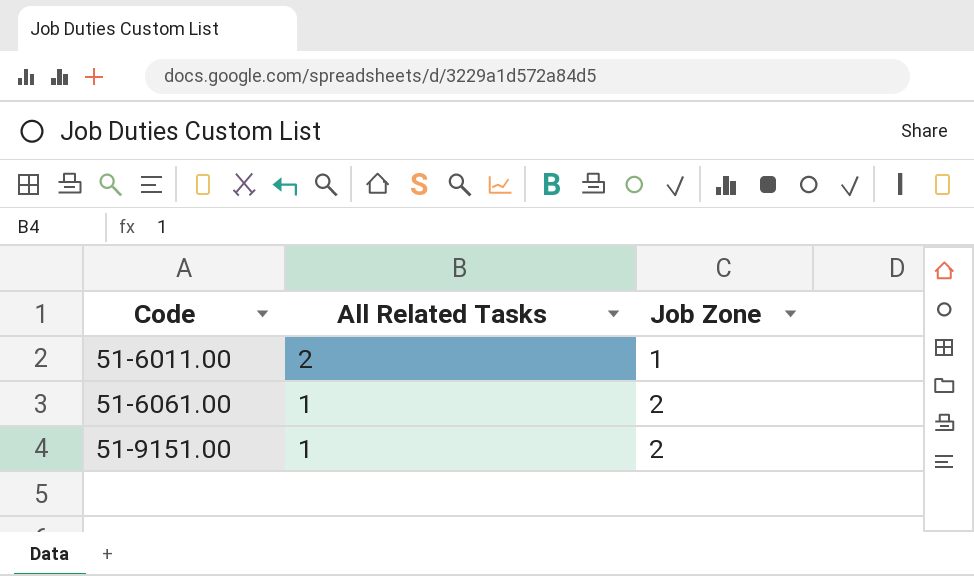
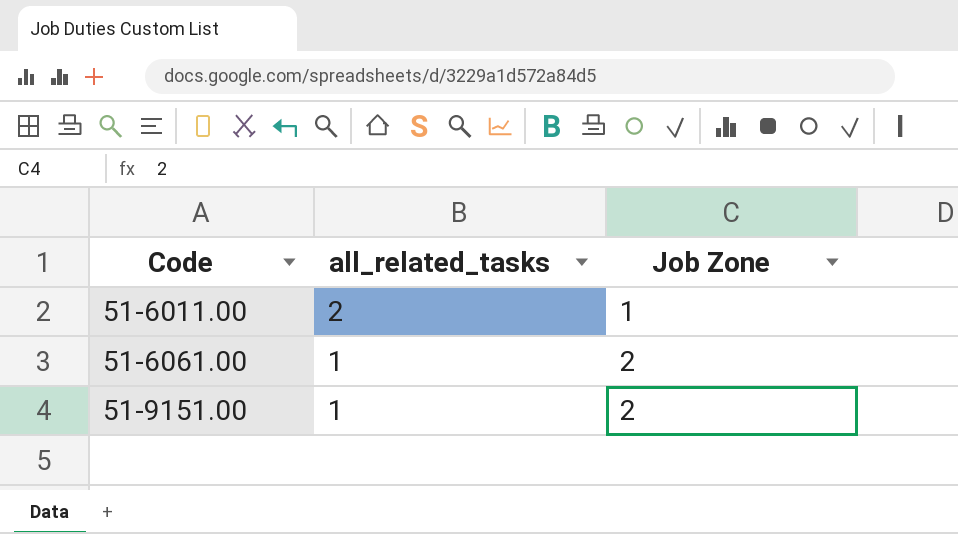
column name: All Related Tasks -> all_related_tasks

